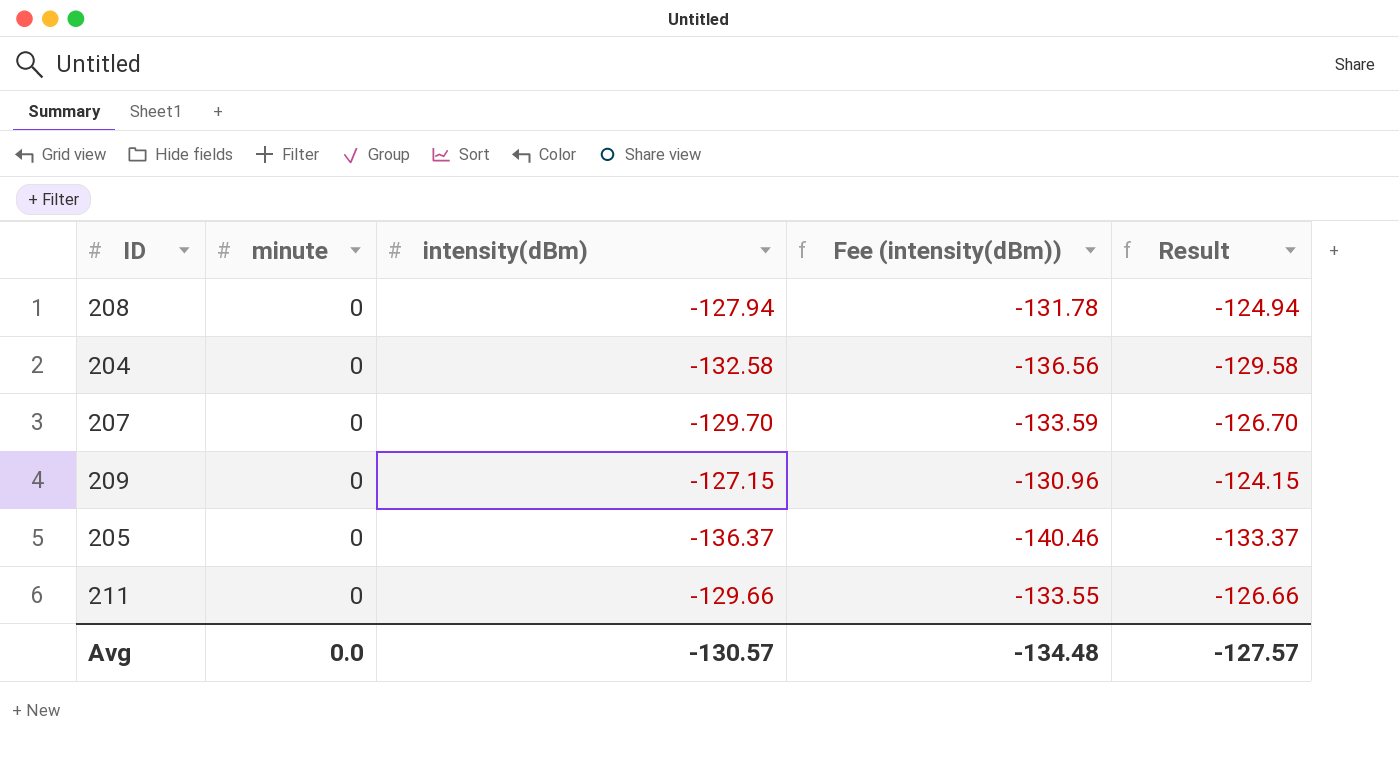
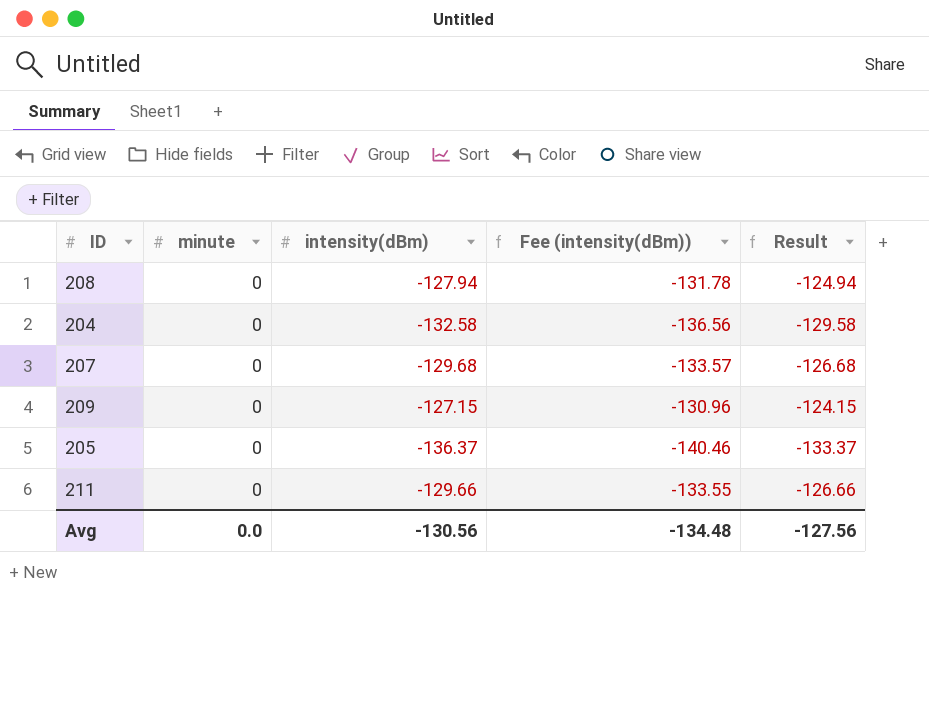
207 | intensity(dBm): -129.70 -> -129.68
207 | Fee (intensity(dBm)): -133.59 -> -133.57
207 | Result: -126.70 -> -126.68
Avg | intensity(dBm): -130.57 -> -130.56
Avg | Result: -127.57 -> -127.56

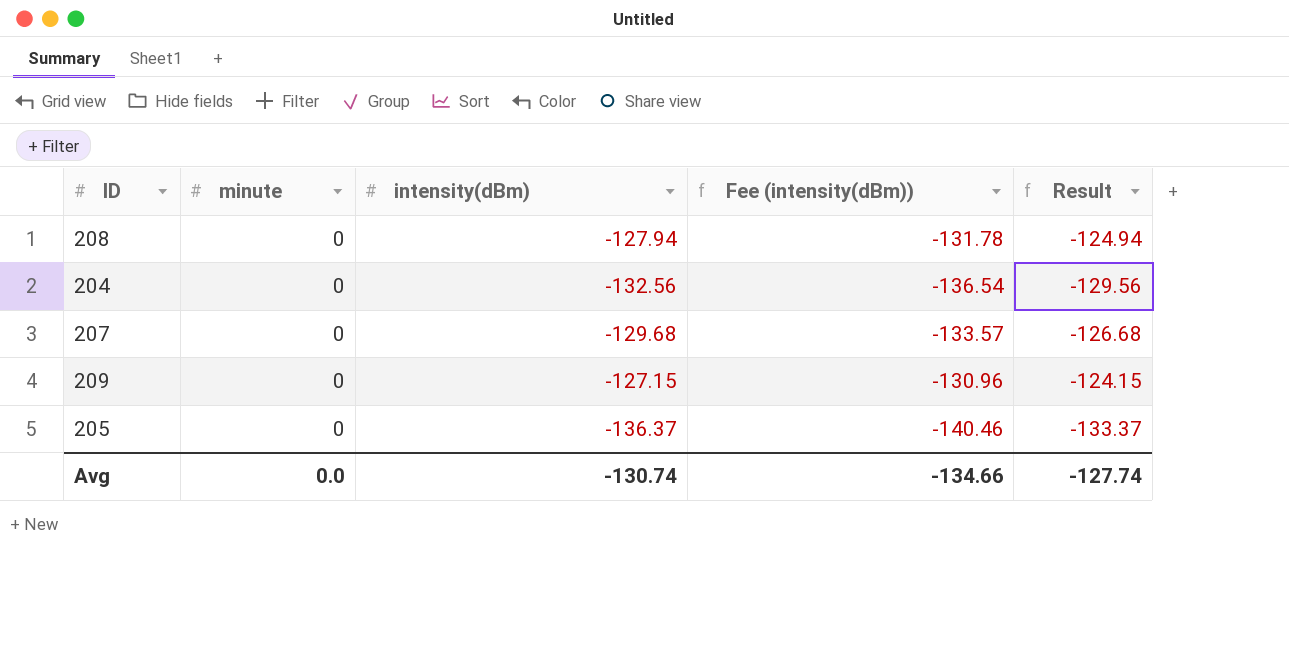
row 211: 0 | -129.66 | -133.55 | -126.66 -> none
204 | intensity(dBm): -132.58 -> -132.56
204 | Fee (intensity(dBm)): -136.56 -> -136.54
204 | Result: -129.58 -> -129.56
Avg | intensity(dBm): -130.56 -> -130.74
Avg | Fee (intensity(dBm)): -134.48 -> -134.66
Avg | Result: -127.56 -> -127.74

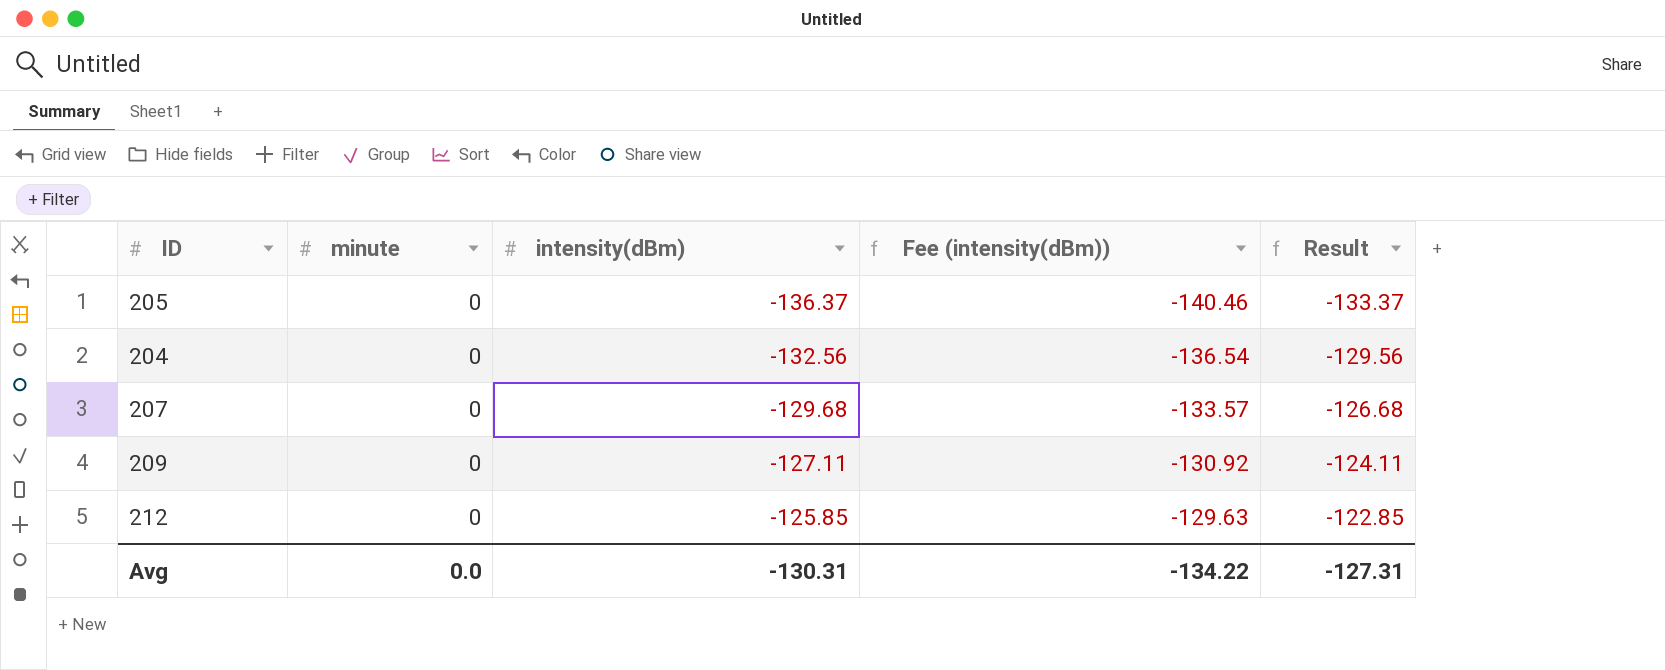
row order: none -> intensity(dBm) ascending
row 208: 0 | -127.94 | -131.78 | -124.94 -> none
209 | intensity(dBm): -127.15 -> -127.11
209 | Fee (intensity(dBm)): -130.96 -> -130.92
209 | Result: -124.15 -> -124.11
row 212: none -> 0 | -125.85 | -129.63 | -122.85
Avg | intensity(dBm): -130.74 -> -130.31
Avg | Fee (intensity(dBm)): -134.66 -> -134.22
Avg | Result: -127.74 -> -127.31

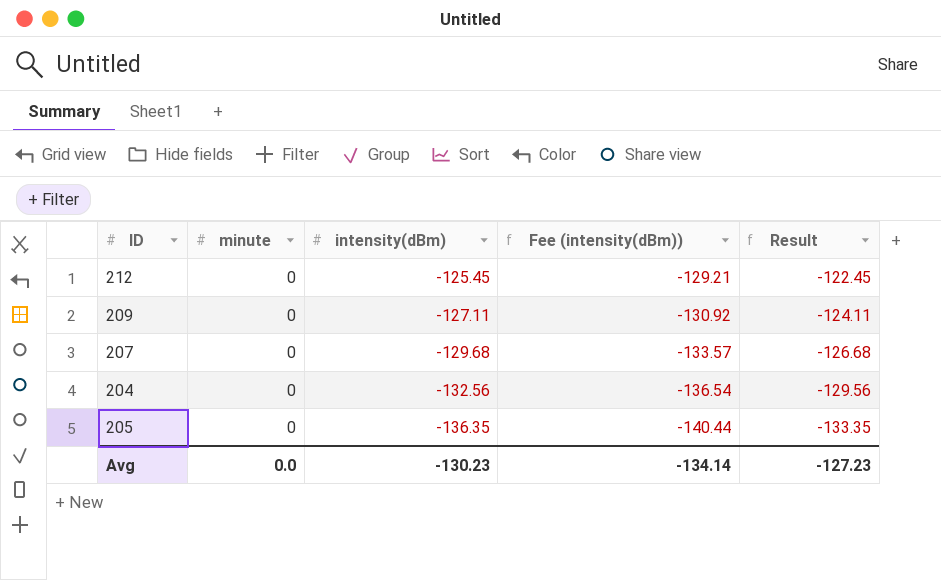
row order: intensity(dBm) ascending -> intensity(dBm) descending
212 | intensity(dBm): -125.85 -> -125.45
212 | Fee (intensity(dBm)): -129.63 -> -129.21
212 | Result: -122.85 -> -122.45
205 | intensity(dBm): -136.37 -> -136.35
205 | Fee (intensity(dBm)): -140.46 -> -140.44
205 | Result: -133.37 -> -133.35
Avg | intensity(dBm): -130.31 -> -130.23
Avg | Fee (intensity(dBm)): -134.22 -> -134.14
Avg | Result: -127.31 -> -127.23

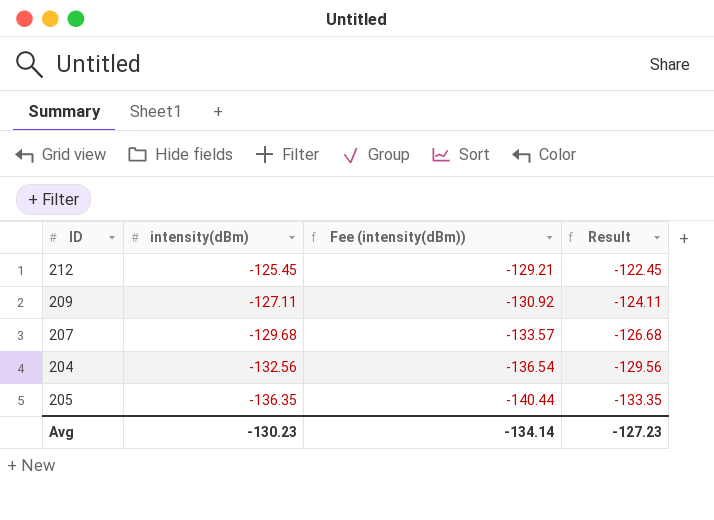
column minute | position: 2 -> none

